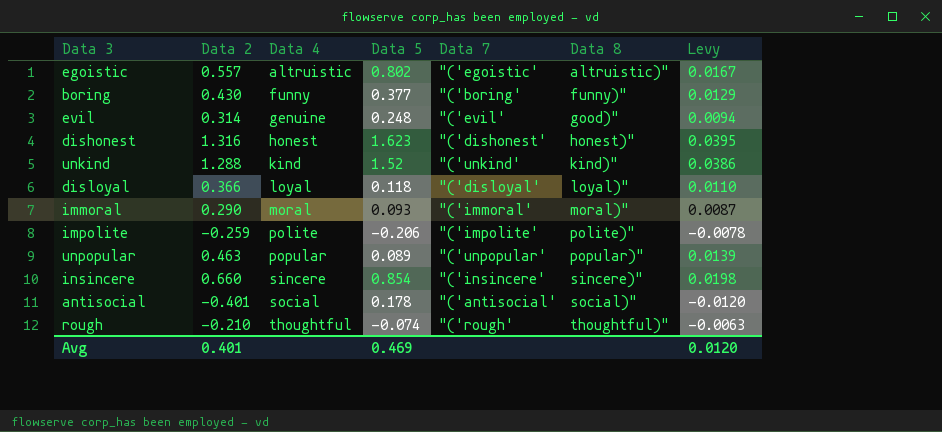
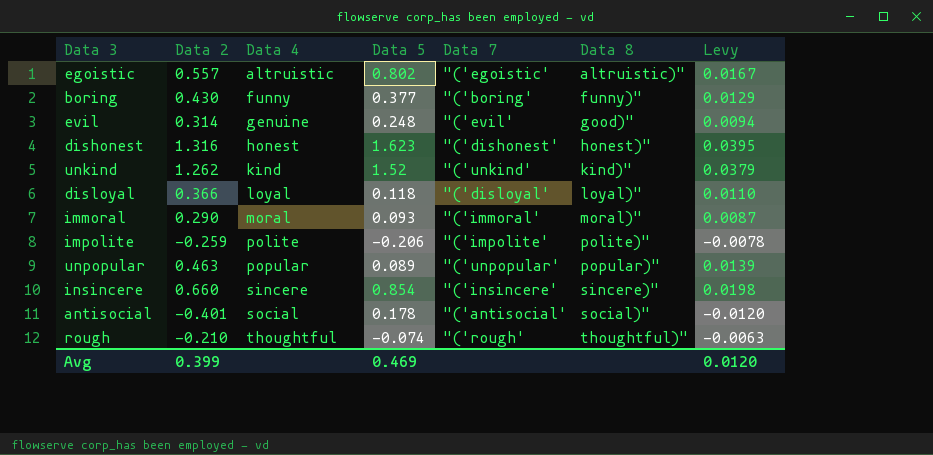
unkind | Data 2: 1.288 -> 1.262
unkind | Levy: 0.0386 -> 0.0379
Avg | Data 2: 0.401 -> 0.399

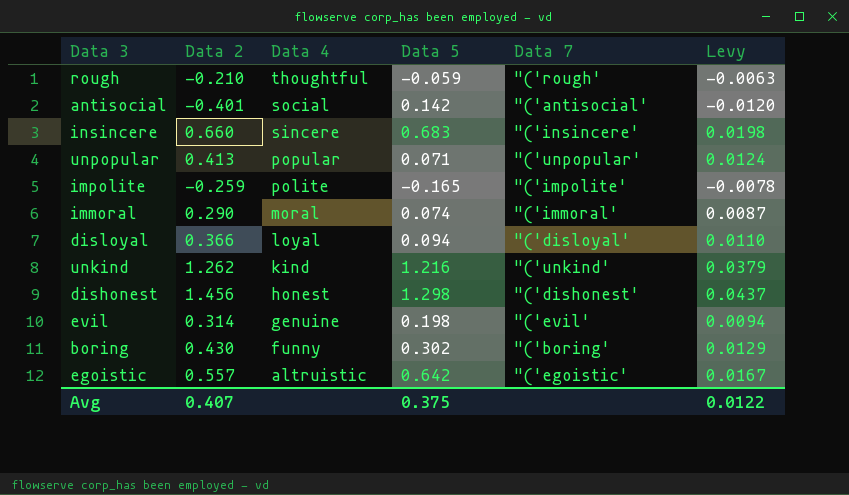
row order: Data 4 ascending -> Data 4 descending
column Data 8 | position: 6 -> none
rough | Data 5: -0.074 -> -0.059
antisocial | Data 5: 0.178 -> 0.142
insincere | Data 5: 0.854 -> 0.683
unpopular | Data 2: 0.463 -> 0.413
unpopular | Data 5: 0.089 -> 0.071
unpopular | Levy: 0.0139 -> 0.0124
impolite | Data 5: -0.206 -> -0.165
immoral | Data 5: 0.093 -> 0.074
disloyal | Data 5: 0.118 -> 0.094
unkind | Data 5: 1.52 -> 1.216
dishonest | Data 2: 1.316 -> 1.456
dishonest | Data 5: 1.623 -> 1.298
dishonest | Levy: 0.0395 -> 0.0437
evil | Data 5: 0.248 -> 0.198
boring | Data 5: 0.377 -> 0.302
egoistic | Data 5: 0.802 -> 0.642
Avg | Data 2: 0.399 -> 0.407
Avg | Data 5: 0.469 -> 0.375
Avg | Levy: 0.0120 -> 0.0122

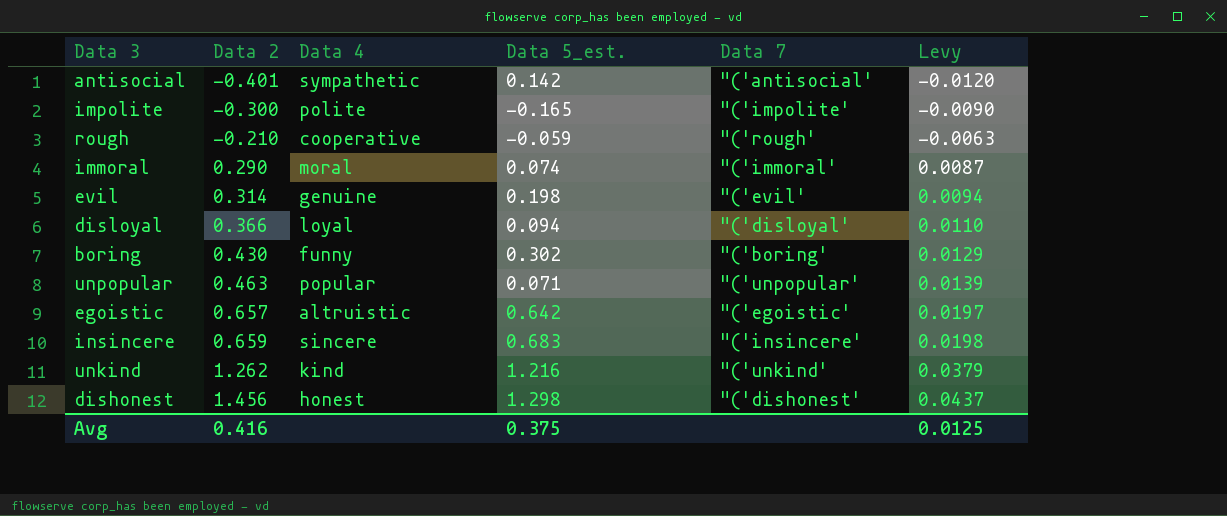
row order: Data 4 descending -> Data 2 ascending
column name: Data 5 -> Data 5_est.
antisocial | Data 4: social -> sympathetic
impolite | Data 2: -0.259 -> -0.300
impolite | Levy: -0.0078 -> -0.0090
rough | Data 4: thoughtful -> cooperative
unpopular | Data 2: 0.413 -> 0.463
unpopular | Levy: 0.0124 -> 0.0139
egoistic | Data 2: 0.557 -> 0.657
egoistic | Levy: 0.0167 -> 0.0197
insincere | Data 2: 0.660 -> 0.659
Avg | Data 2: 0.407 -> 0.416
Avg | Levy: 0.0122 -> 0.0125

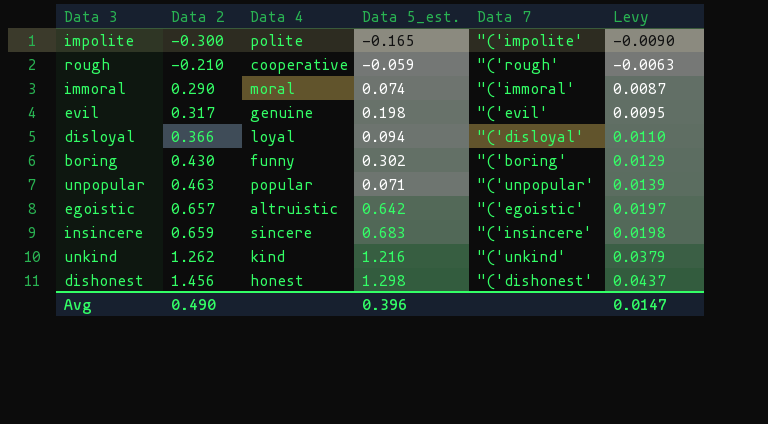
row antisocial: -0.401 | sympathetic | 0.142 | "('antisocial' | -0.0120 -> none
evil | Data 2: 0.314 -> 0.317
evil | Levy: 0.0094 -> 0.0095
Avg | Data 2: 0.416 -> 0.490
Avg | Data 5_est.: 0.375 -> 0.396
Avg | Levy: 0.0125 -> 0.0147

